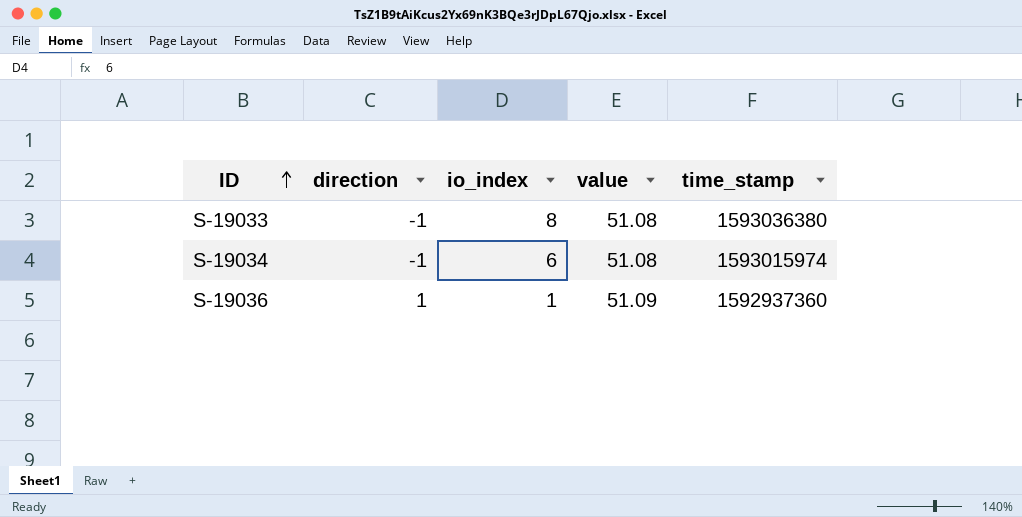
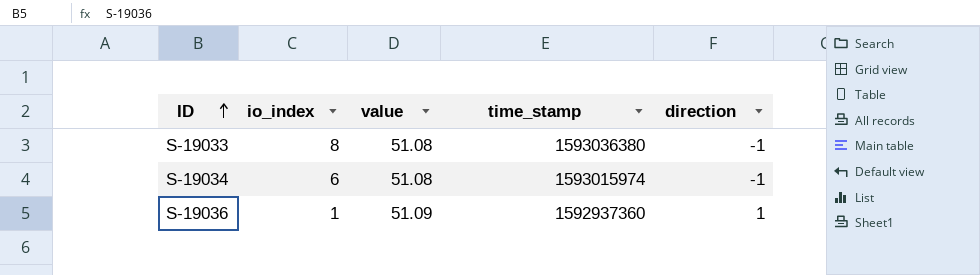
column direction | position: 2 -> 5

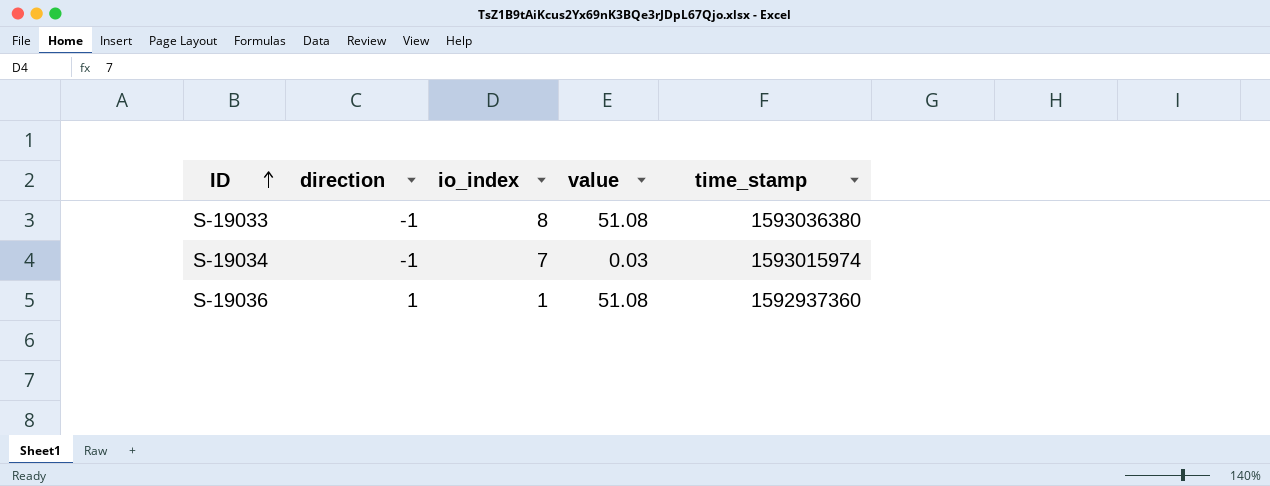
column direction | position: 5 -> 2
S-19034 | io_index: 6 -> 7
S-19034 | value: 51.08 -> 0.03
S-19036 | value: 51.09 -> 51.08

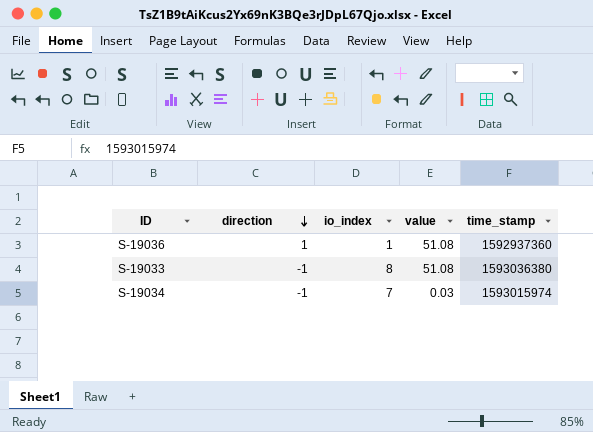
row order: ID ascending -> direction descending

